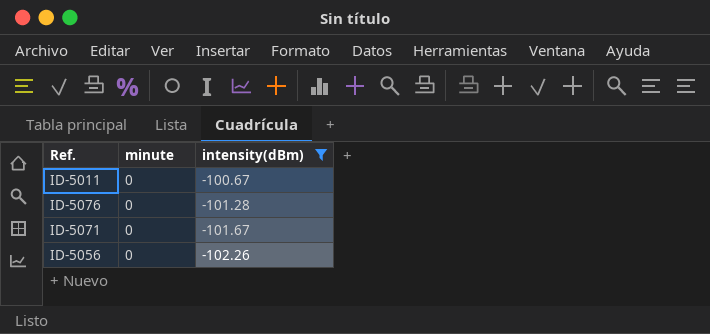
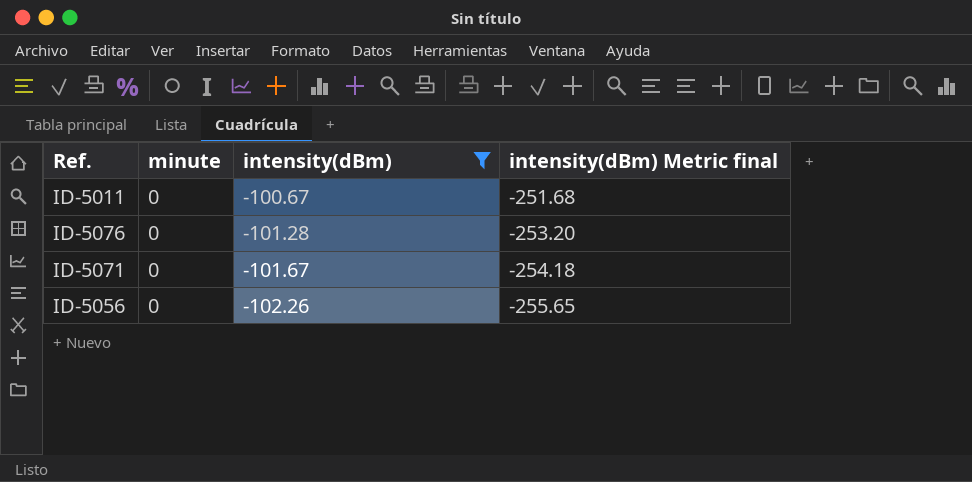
column intensity(dBm) Metric final | formula: none -> [intensity(dBm)] * 2.5

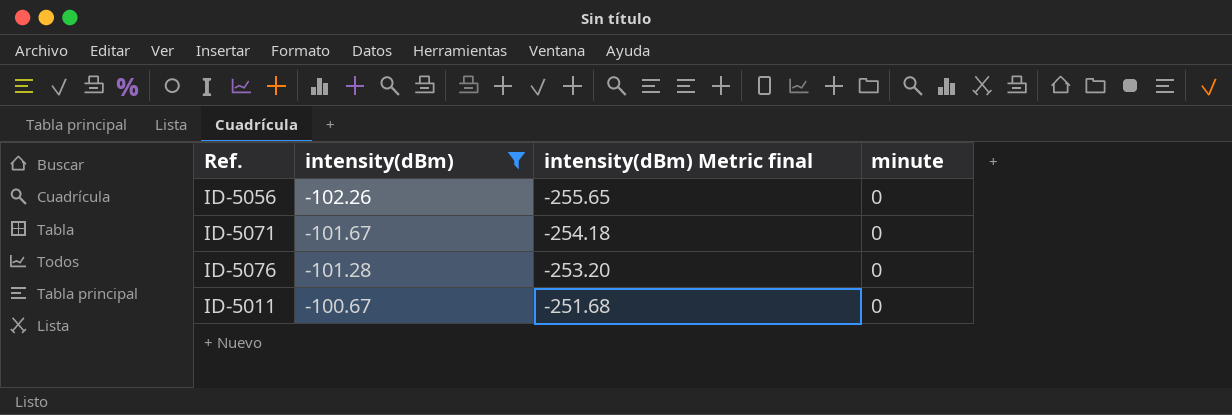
row order: intensity(dBm) descending -> intensity(dBm) ascending
column minute | position: 2 -> 4

